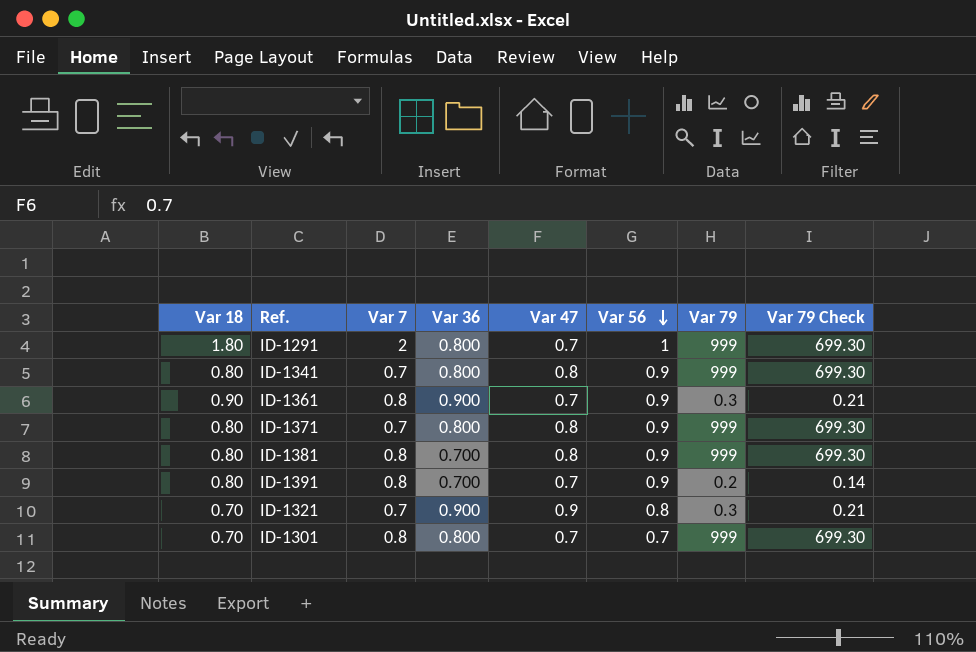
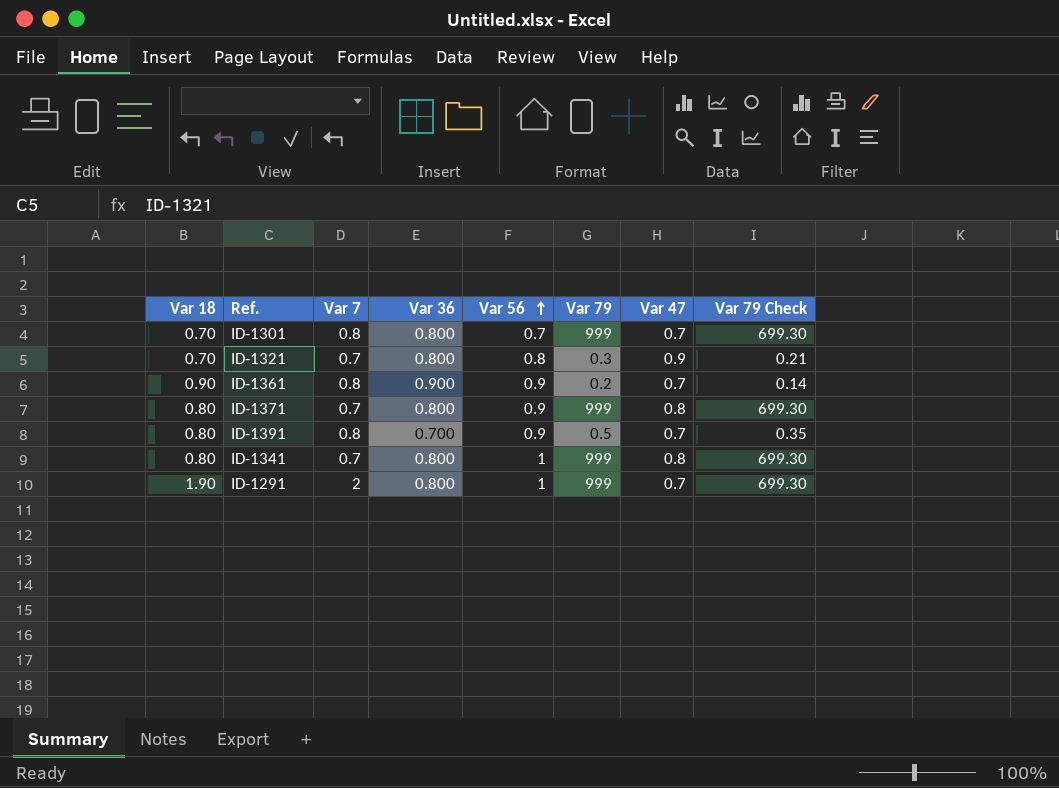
row order: Var 56 descending -> Var 56 ascending
column Var 47 | position: 5 -> 7
row ID-1381: 0.80 | 0.8 | 0.700 | 0.8 | 0.9 | 999 | 699.30 -> none
ID-1321 | Var 36: 0.900 -> 0.800
ID-1361 | Var 79: 0.3 -> 0.2
ID-1361 | Var 79 Check: 0.21 -> 0.14
ID-1391 | Var 79: 0.2 -> 0.5
ID-1391 | Var 79 Check: 0.14 -> 0.35
ID-1341 | Var 56: 0.9 -> 1
ID-1291 | Var 18: 1.80 -> 1.90

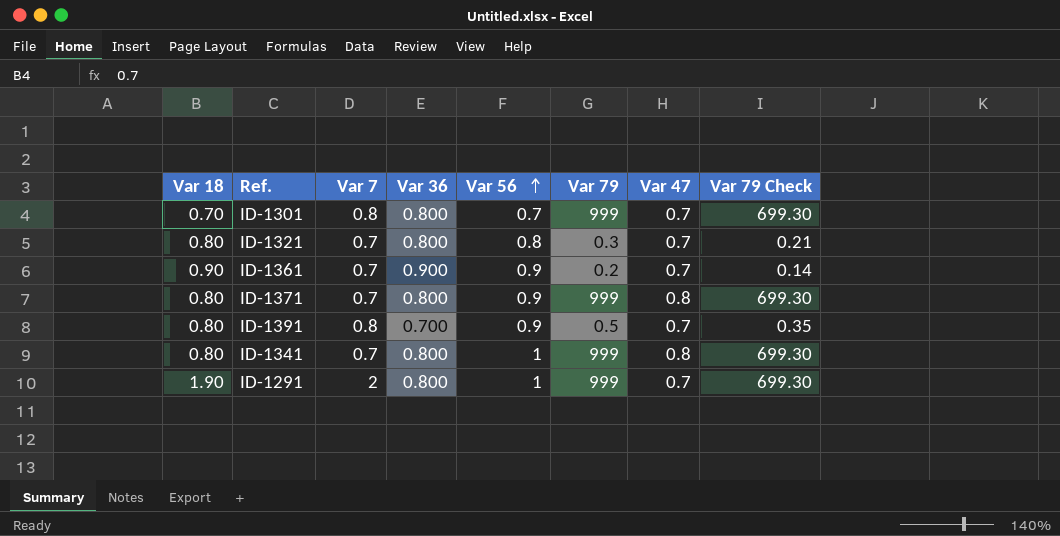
ID-1321 | Var 18: 0.70 -> 0.80
ID-1321 | Var 47: 0.9 -> 0.7
ID-1361 | Var 7: 0.8 -> 0.7

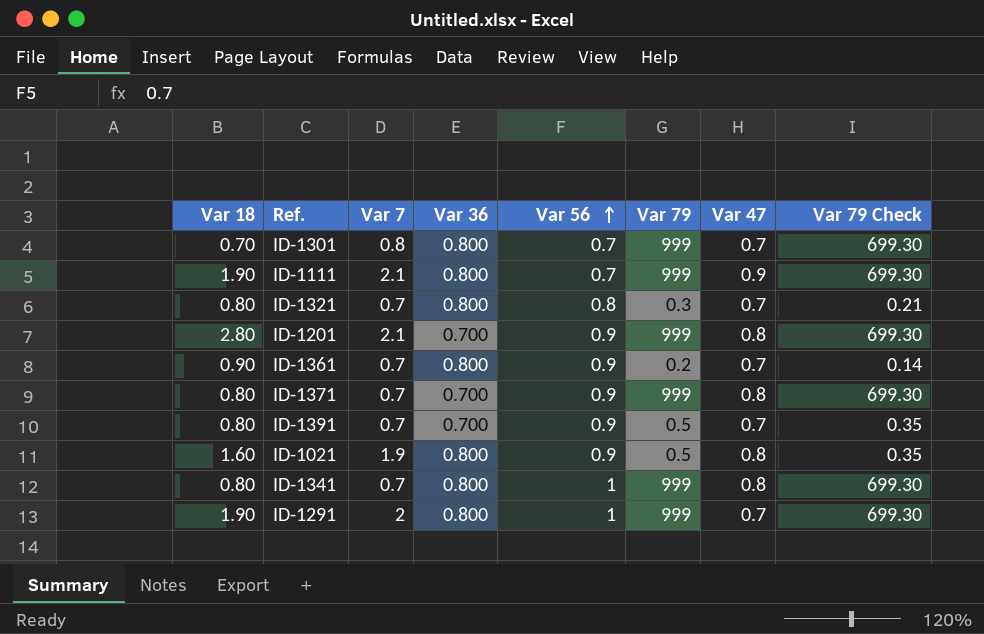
row ID-1111: none -> 1.90 | 2.1 | 0.800 | 0.7 | 999 | 0.9 | 699.30
row ID-1201: none -> 2.80 | 2.1 | 0.700 | 0.9 | 999 | 0.8 | 699.30
ID-1361 | Var 36: 0.900 -> 0.800
ID-1371 | Var 36: 0.800 -> 0.700
ID-1391 | Var 7: 0.8 -> 0.7
row ID-1021: none -> 1.60 | 1.9 | 0.800 | 0.9 | 0.5 | 0.8 | 0.35

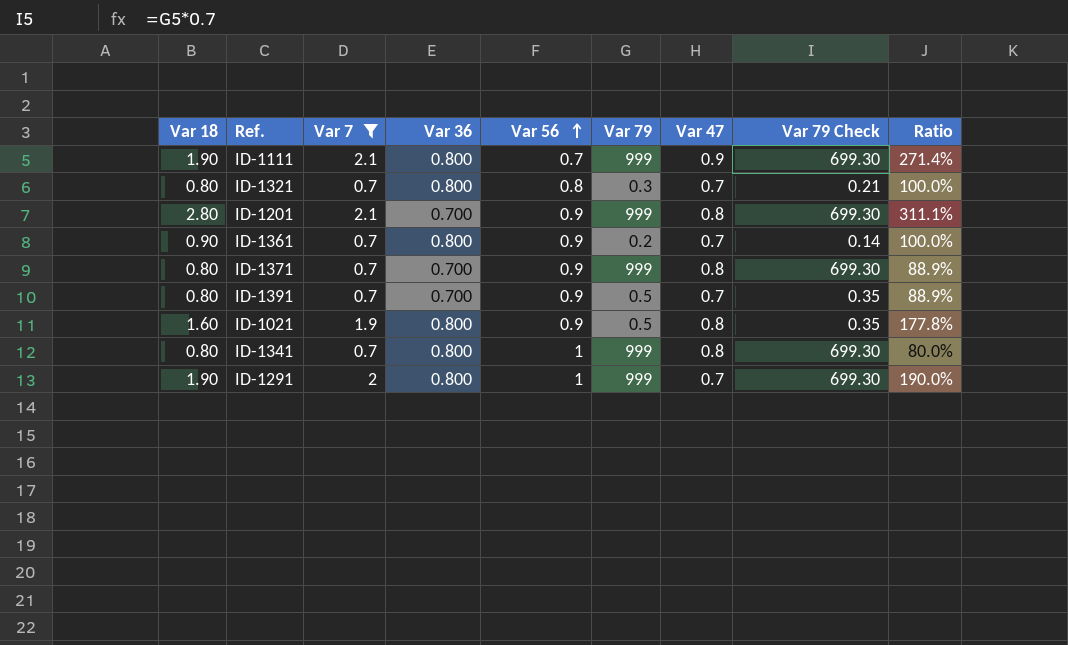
filter: none -> Var 7 != 0.8
column Ratio | formula: none -> [Var 18] / [Var 56]

